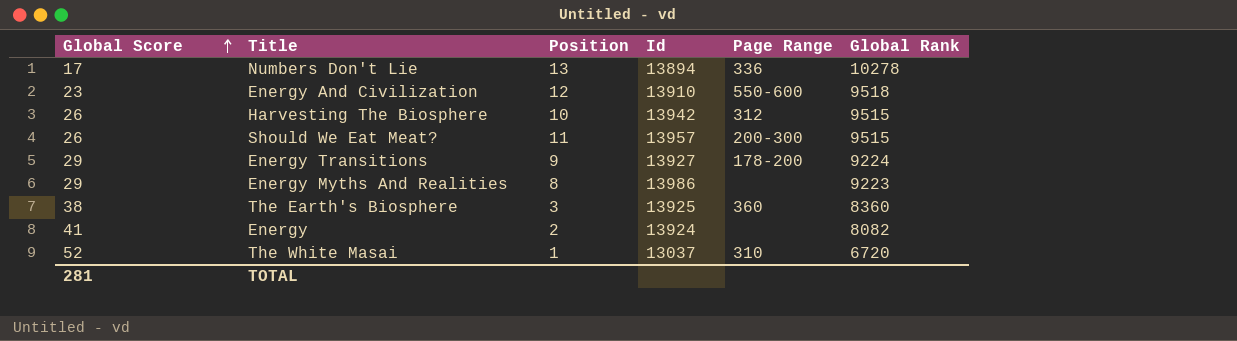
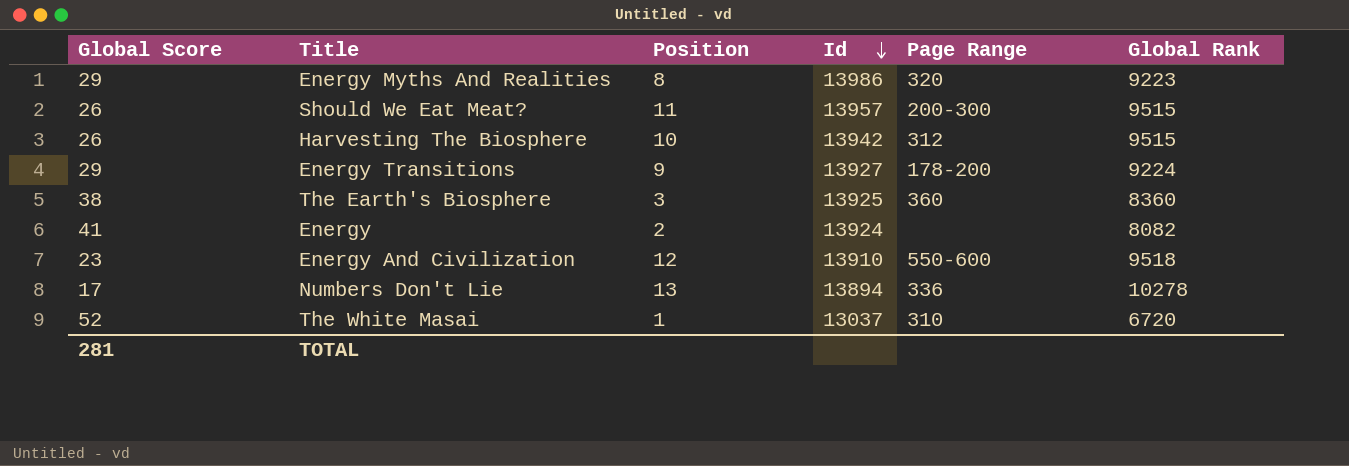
row order: Global Score ascending -> Id descending
Energy Myths And Realities | Page Range: none -> 320

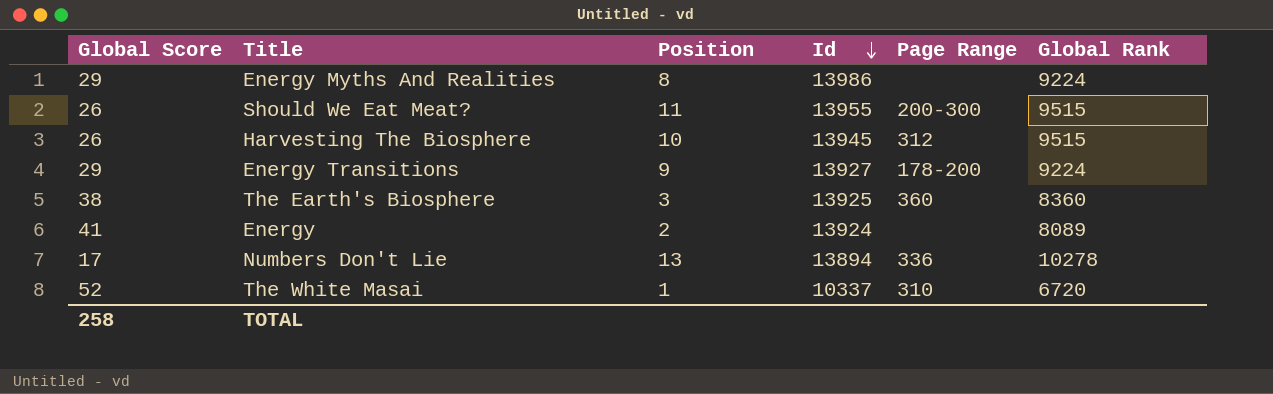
row Energy And Civilization: 23 | 12 | 13910 | 550-600 | 9518 -> none
Energy Myths And Realities | Page Range: 320 -> none
Energy Myths And Realities | Global Rank: 9223 -> 9224
Should We Eat Meat? | Id: 13957 -> 13955
Harvesting The Biosphere | Id: 13942 -> 13945
Energy | Global Rank: 8082 -> 8089
The White Masai | Id: 13037 -> 10337
TOTAL | Global Score: 281 -> 258

